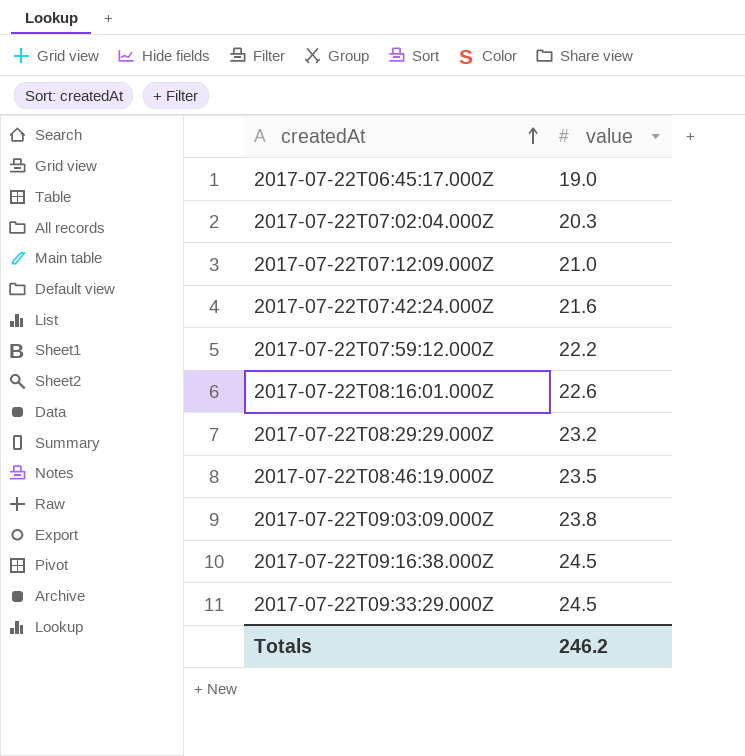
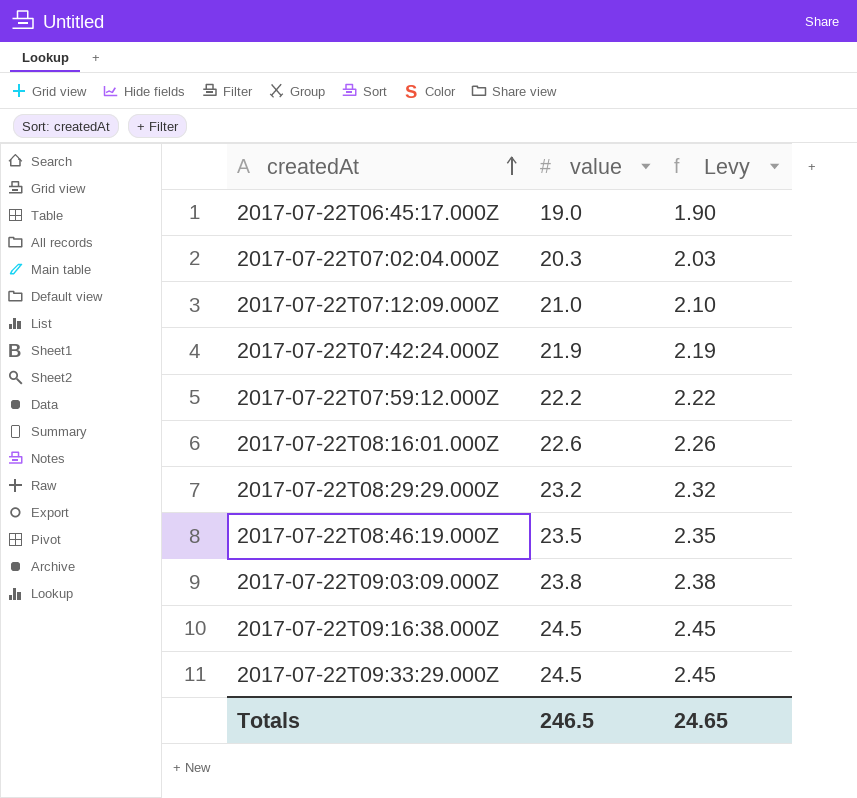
column Levy | formula: none -> [value] * 0.1
2017-07-22T07:42:24.000Z | value: 21.6 -> 21.9
Totals | value: 246.2 -> 246.5

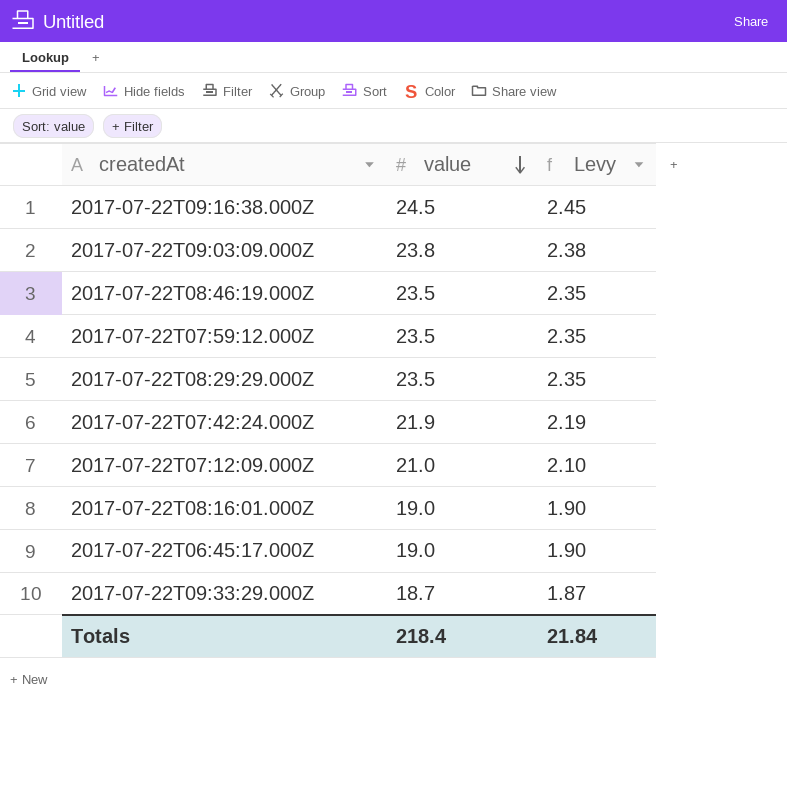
row order: createdAt ascending -> value descending
row 2017-07-22T07:02:04.000Z: 20.3 | 2.03 -> none
2017-07-22T07:59:12.000Z | value: 22.2 -> 23.5
2017-07-22T07:59:12.000Z | Levy: 2.22 -> 2.35
2017-07-22T08:29:29.000Z | value: 23.2 -> 23.5
2017-07-22T08:29:29.000Z | Levy: 2.32 -> 2.35
2017-07-22T08:16:01.000Z | value: 22.6 -> 19.0
2017-07-22T08:16:01.000Z | Levy: 2.26 -> 1.90
2017-07-22T09:33:29.000Z | value: 24.5 -> 18.7
2017-07-22T09:33:29.000Z | Levy: 2.45 -> 1.87
Totals | value: 246.5 -> 218.4
Totals | Levy: 24.65 -> 21.84

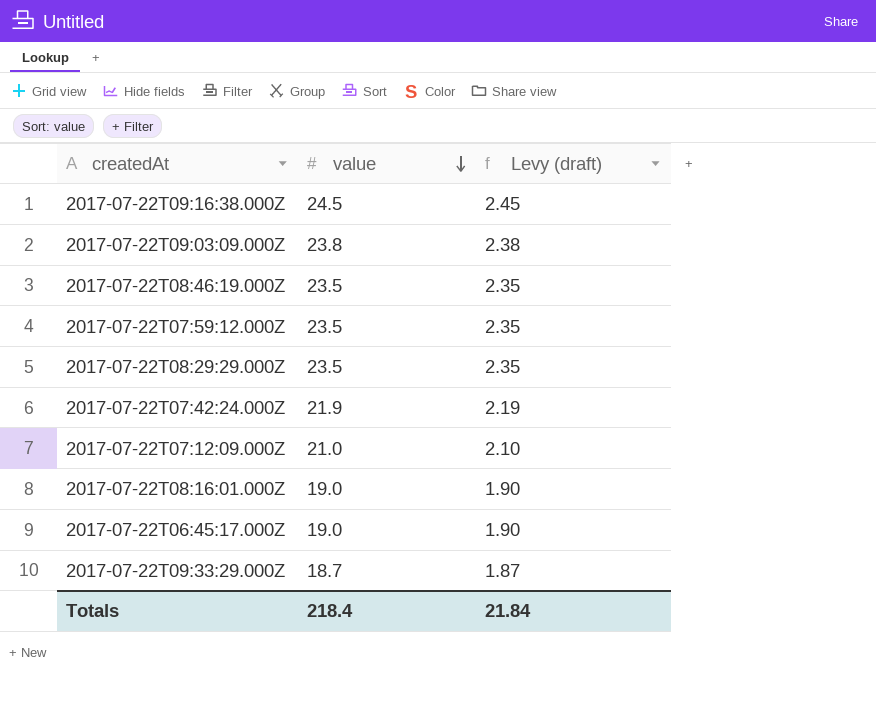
column name: Levy -> Levy (draft)

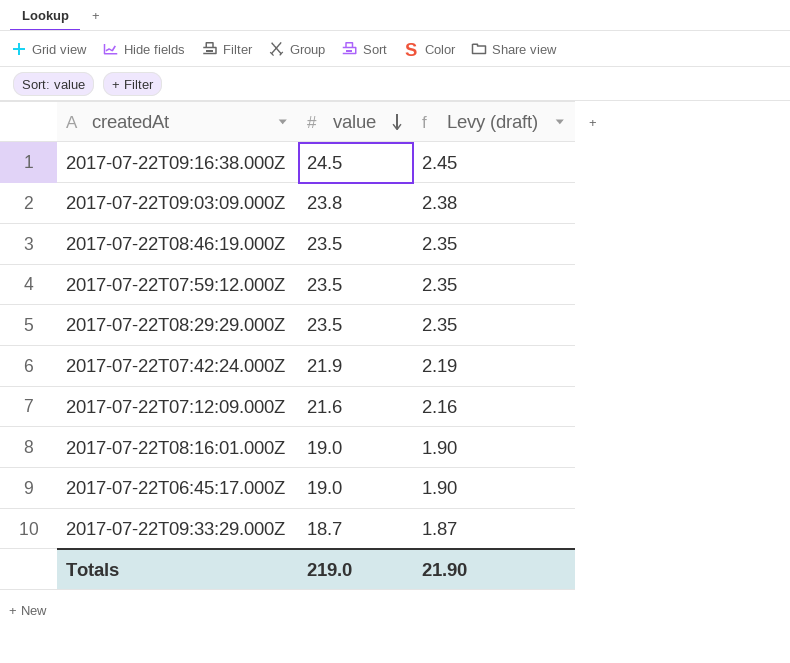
2017-07-22T07:12:09.000Z | value: 21.0 -> 21.6
2017-07-22T07:12:09.000Z | Levy (draft): 2.10 -> 2.16
Totals | value: 218.4 -> 219.0
Totals | Levy (draft): 21.84 -> 21.90

